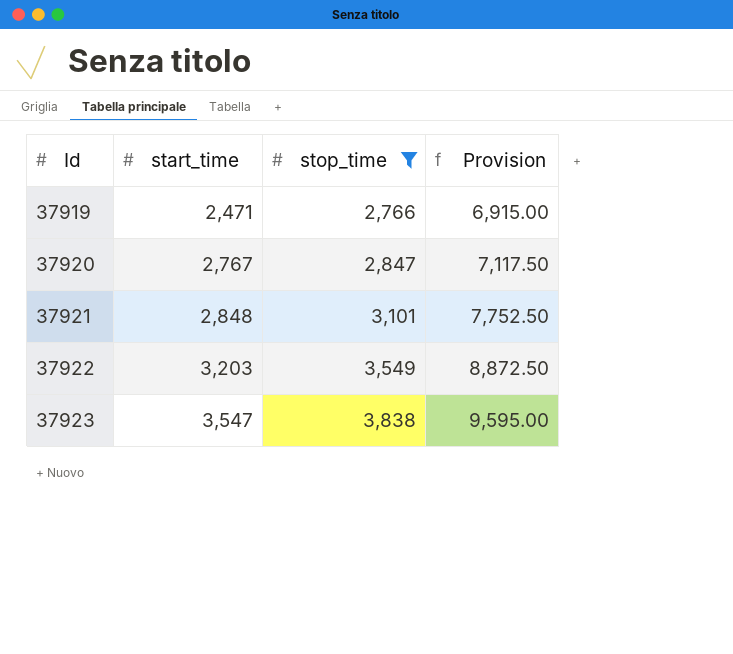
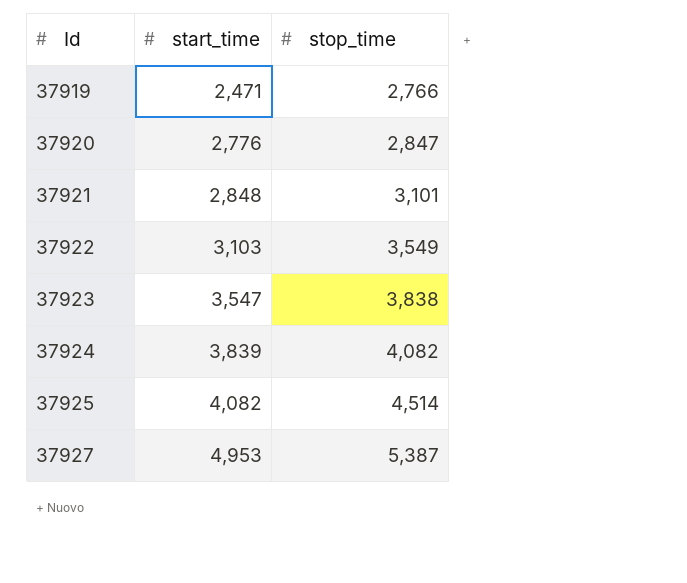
filter: stop_time <= 3,838 -> none
column Provision | formula: [stop_time] * 2.5 -> none
37920 | start_time: 2,767 -> 2,776
37922 | start_time: 3,203 -> 3,103

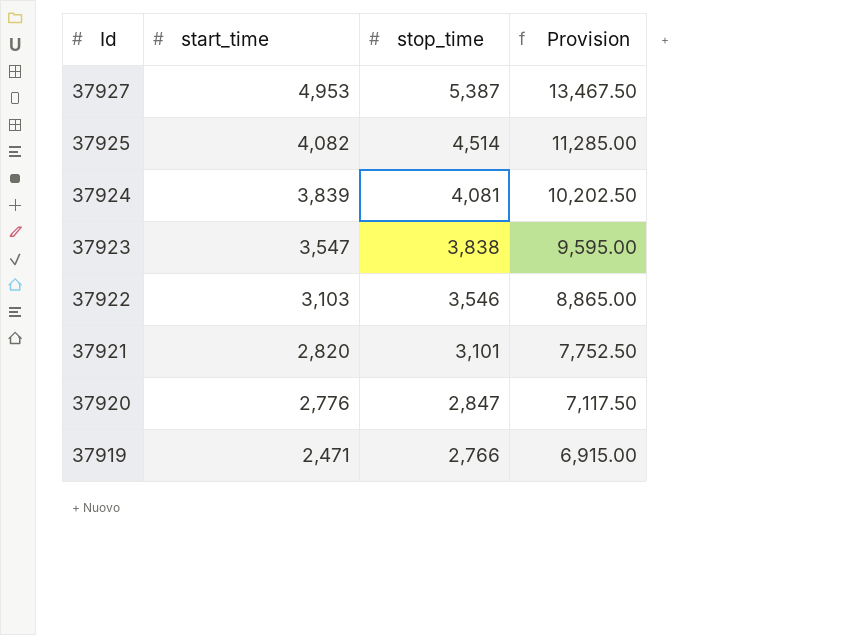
row order: Id ascending -> Id descending
column Provision | formula: none -> [stop_time] * 2.5
37924 | stop_time: 4,082 -> 4,081
37922 | stop_time: 3,549 -> 3,546
37921 | start_time: 2,848 -> 2,820

